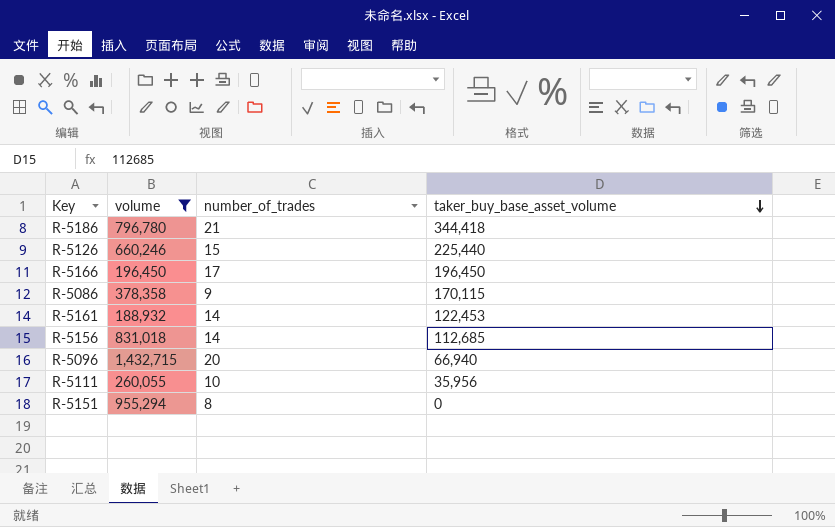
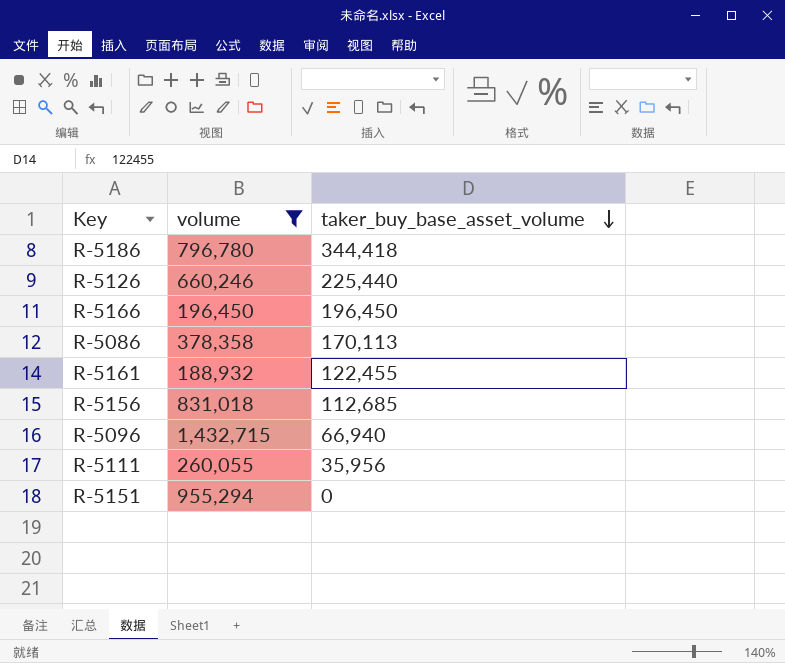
column number_of_trades | position: 3 -> none
R-5086 | taker_buy_base_asset_volume: 170,115 -> 170,113
R-5161 | taker_buy_base_asset_volume: 122,453 -> 122,455

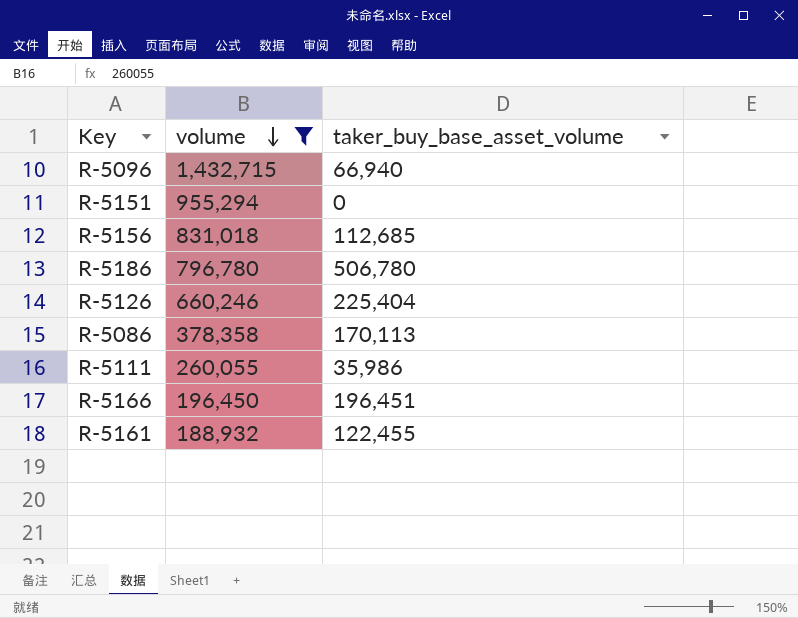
row order: taker_buy_base_asset_volume descending -> volume descending
R-5186 | taker_buy_base_asset_volume: 344,418 -> 506,780
R-5126 | taker_buy_base_asset_volume: 225,440 -> 225,404
R-5111 | taker_buy_base_asset_volume: 35,956 -> 35,986
R-5166 | taker_buy_base_asset_volume: 196,450 -> 196,451

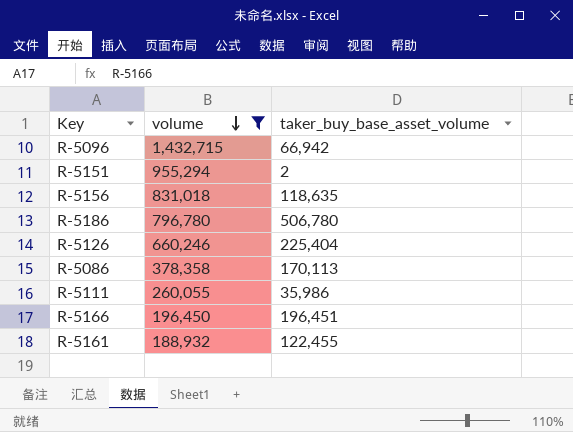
R-5096 | taker_buy_base_asset_volume: 66,940 -> 66,942
R-5151 | taker_buy_base_asset_volume: 0 -> 2
R-5156 | taker_buy_base_asset_volume: 112,685 -> 118,635

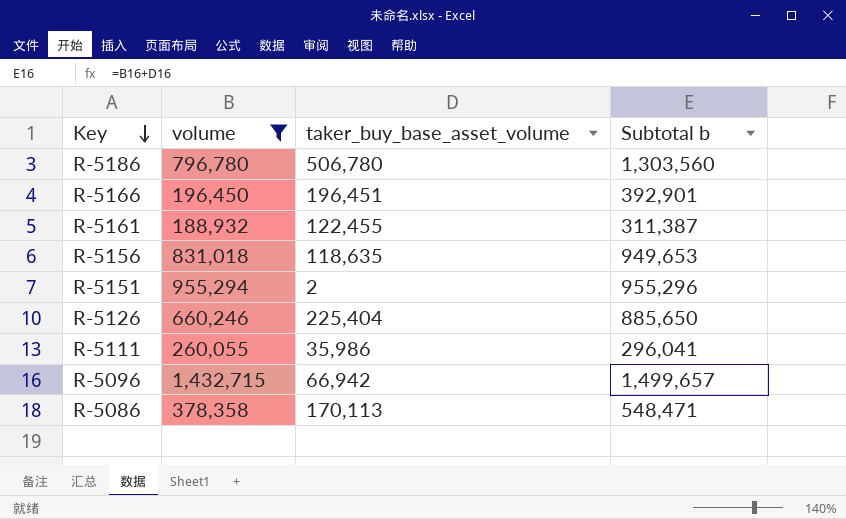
row order: volume descending -> Key descending
column Subtotal b | formula: none -> [volume] + [taker_buy_base_asset_volume]

